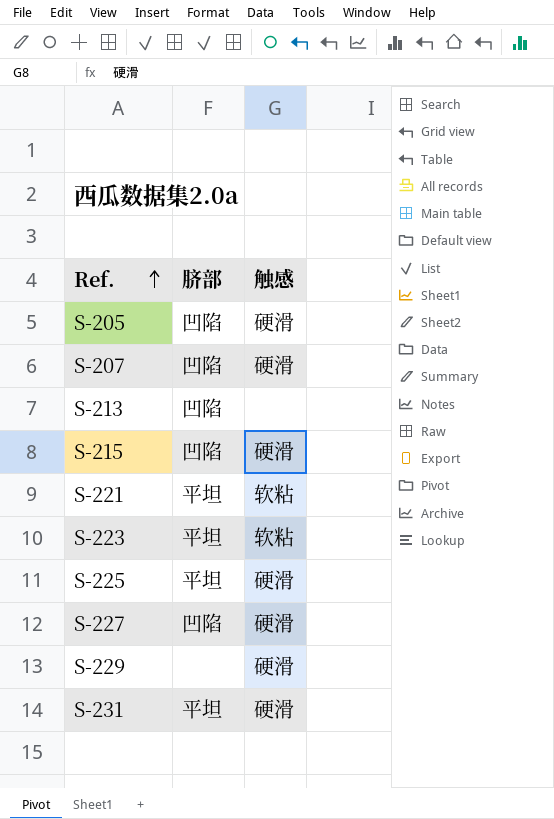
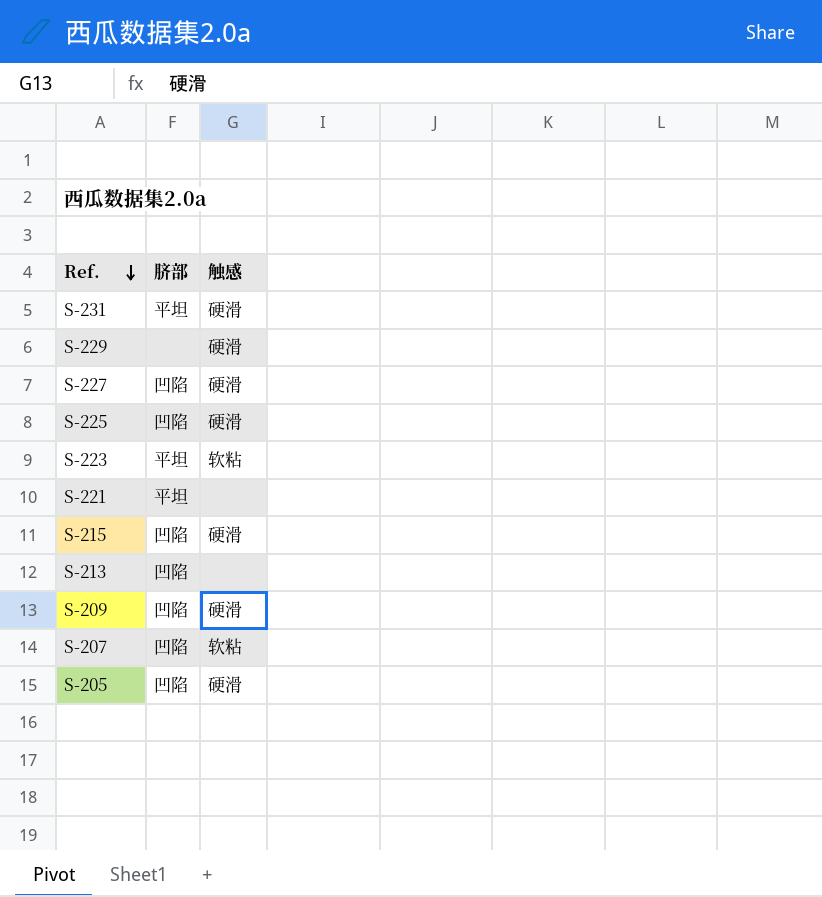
row order: Ref. ascending -> Ref. descending
S-225 | 脐部: 平坦 -> 凹陷
S-221 | 触感: 软粘 -> none
row S-209: none -> 凹陷 | 硬滑
S-207 | 触感: 硬滑 -> 软粘

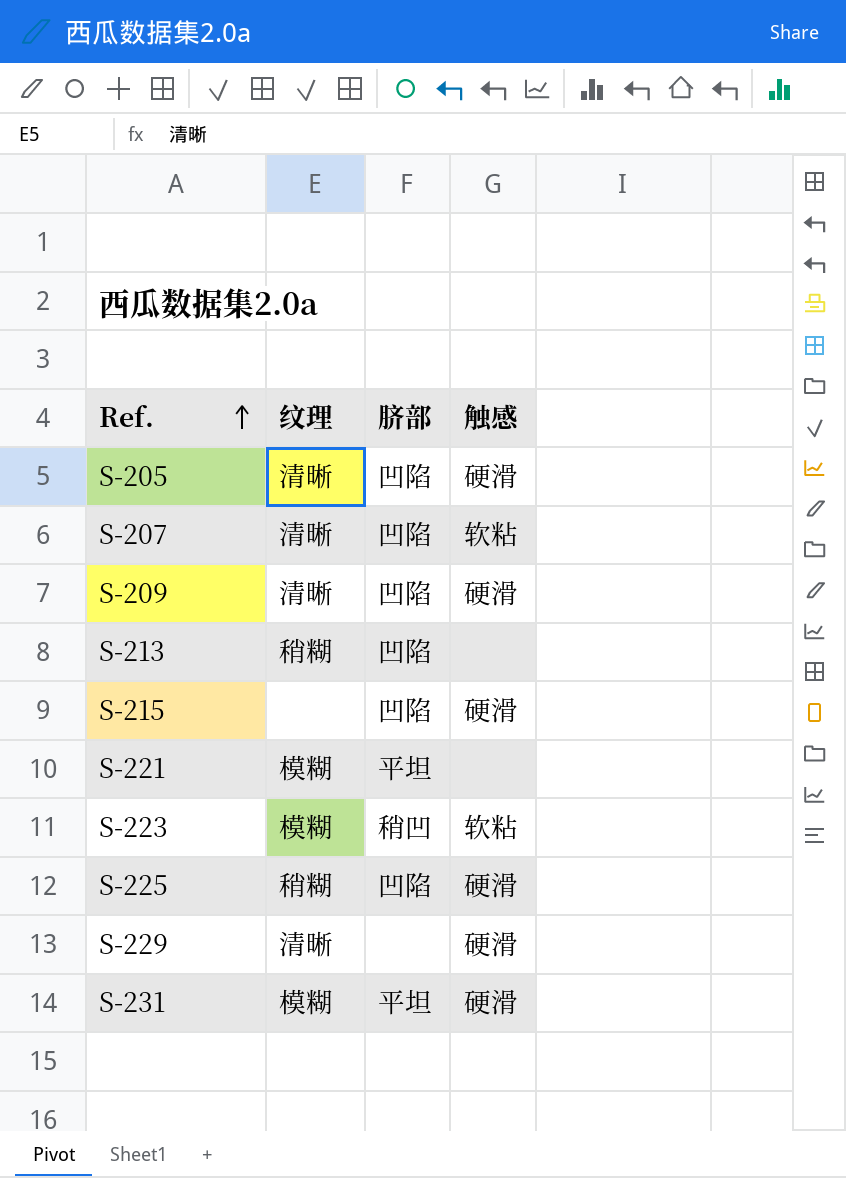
row order: Ref. descending -> Ref. ascending
column 纹理 | position: none -> 2
row S-227: 凹陷 | 硬滑 -> none
S-223 | 脐部: 平坦 -> 稍凹

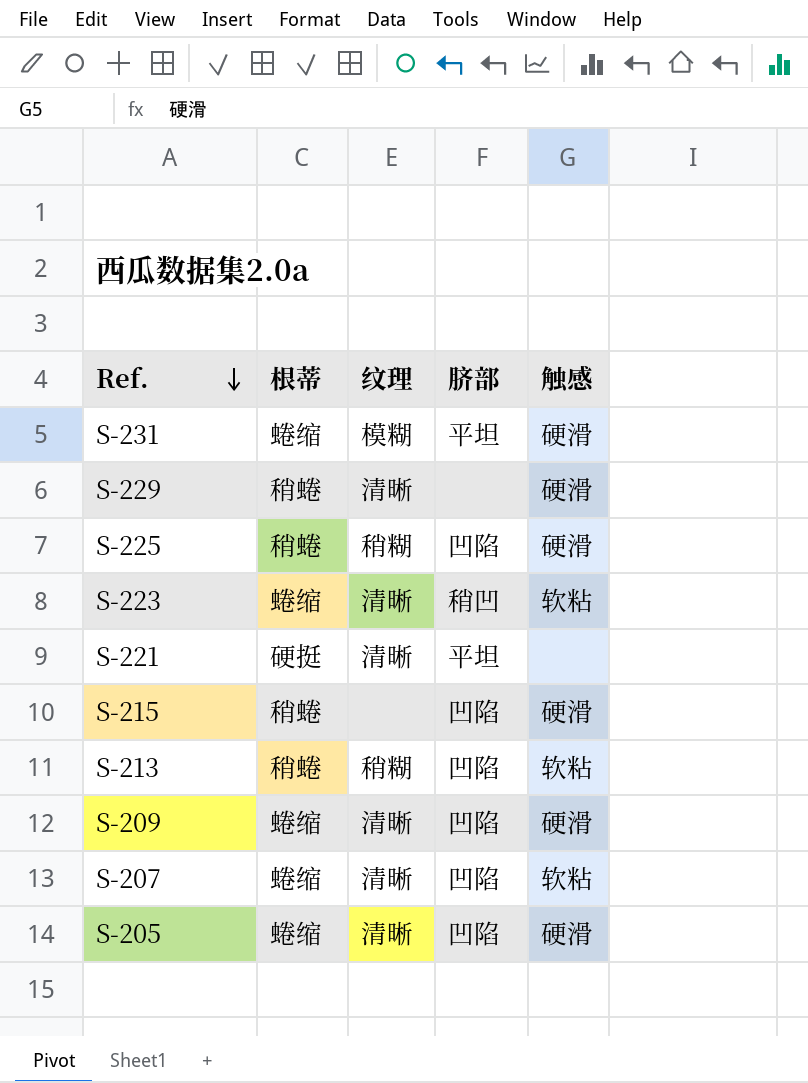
row order: Ref. ascending -> Ref. descending
column 根蒂 | position: none -> 2
S-223 | 纹理: 模糊 -> 清晰
S-221 | 纹理: 模糊 -> 清晰
S-213 | 触感: none -> 软粘

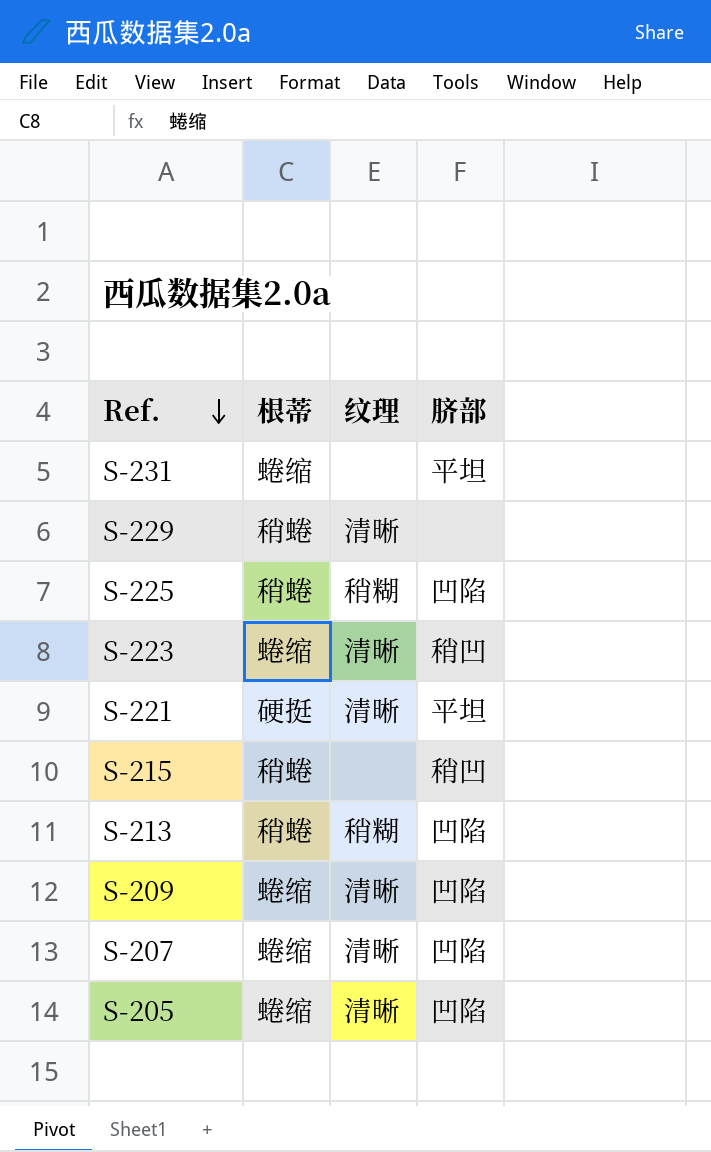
column 触感 | position: 5 -> none
S-231 | 纹理: 模糊 -> none
S-215 | 脐部: 凹陷 -> 稍凹

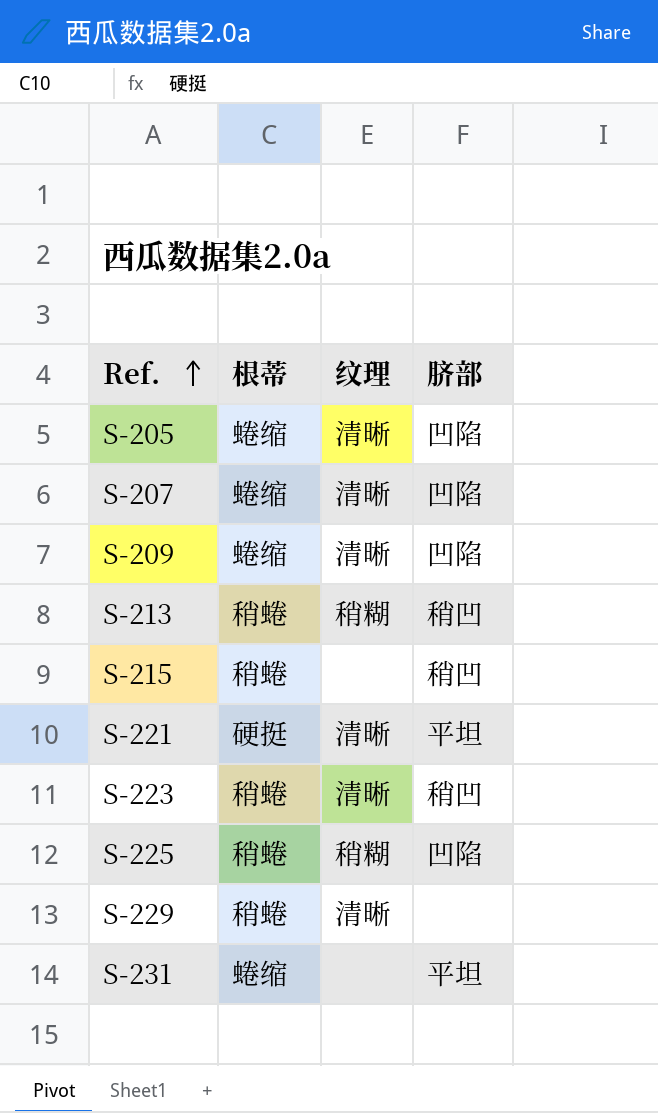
row order: Ref. descending -> Ref. ascending
S-213 | 脐部: 凹陷 -> 稍凹
S-223 | 根蒂: 蜷缩 -> 稍蜷

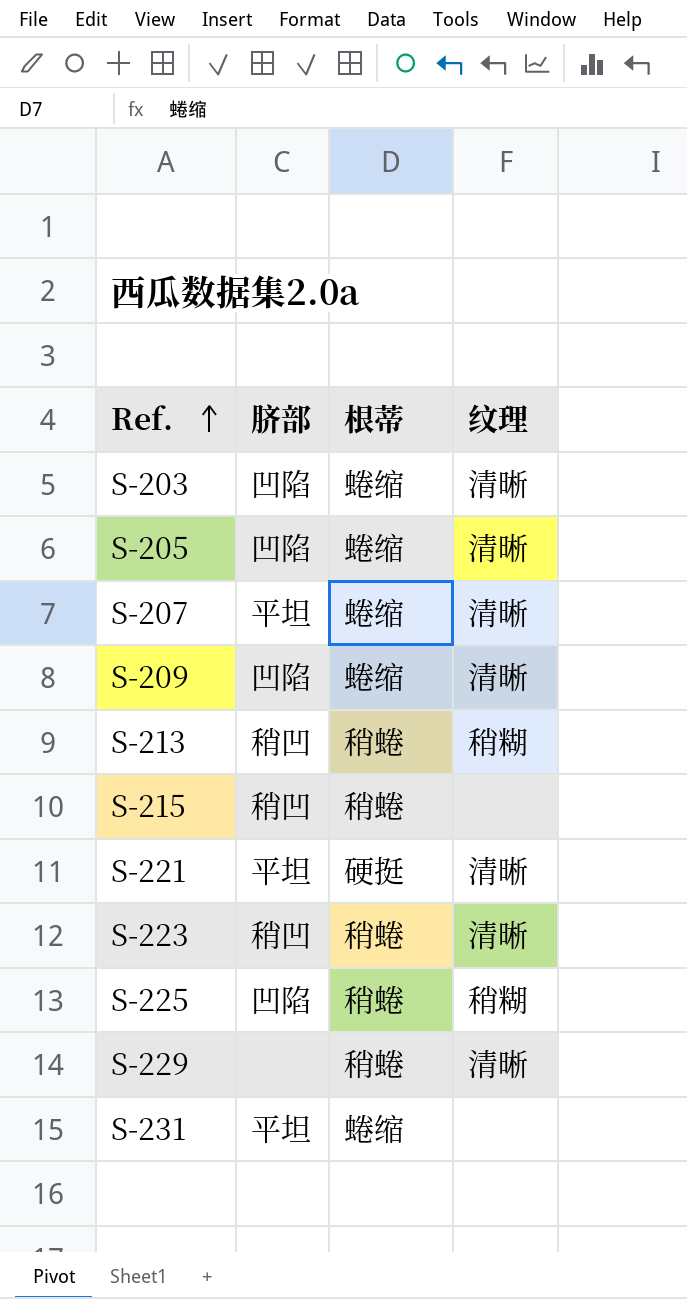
column 脐部 | position: 4 -> 2
row S-203: none -> 凹陷 | 蜷缩 | 清晰
S-207 | 脐部: 凹陷 -> 平坦

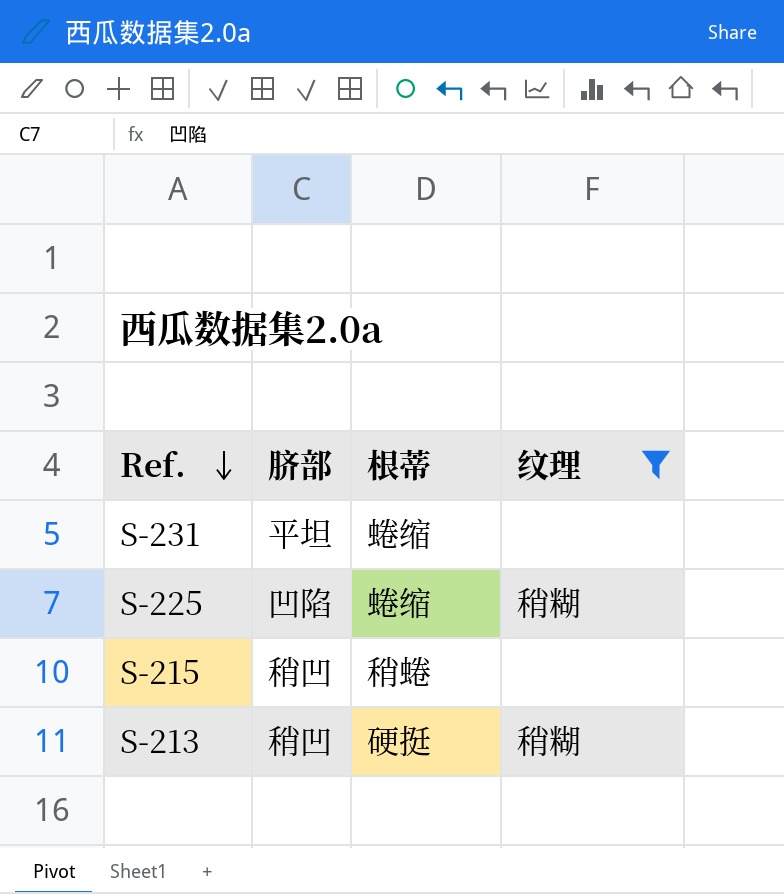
filter: none -> 纹理 != 清晰
row order: Ref. ascending -> Ref. descending
S-225 | 根蒂: 稍蜷 -> 蜷缩
S-213 | 根蒂: 稍蜷 -> 硬挺

